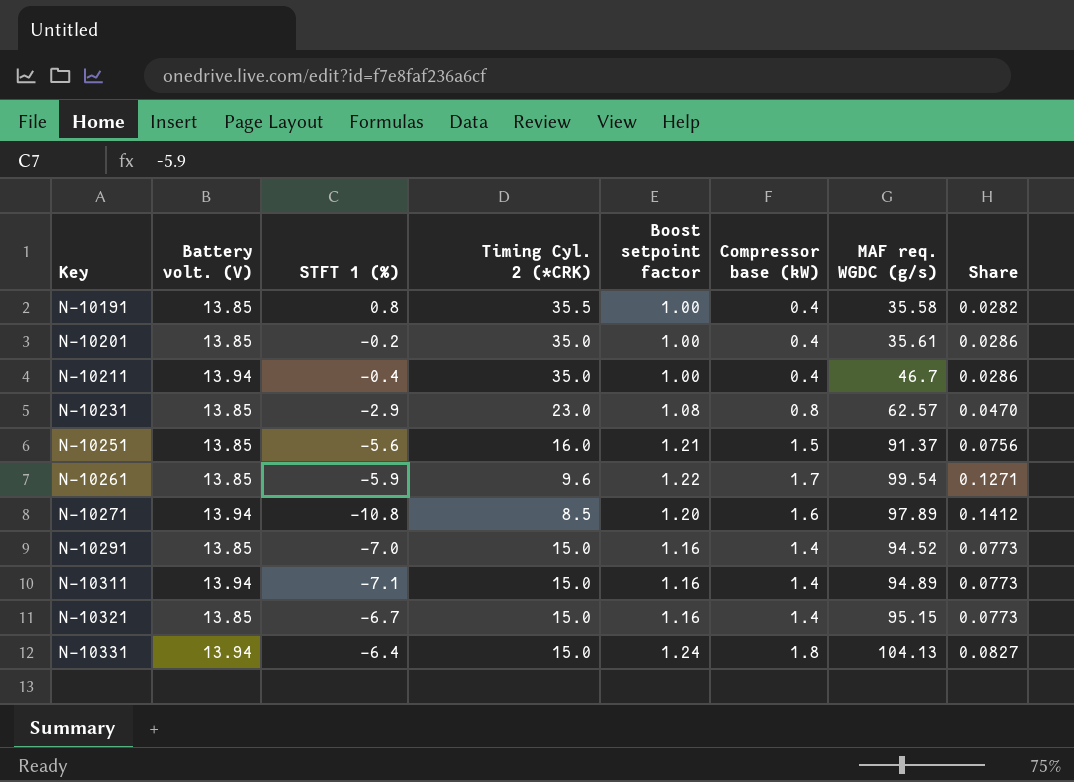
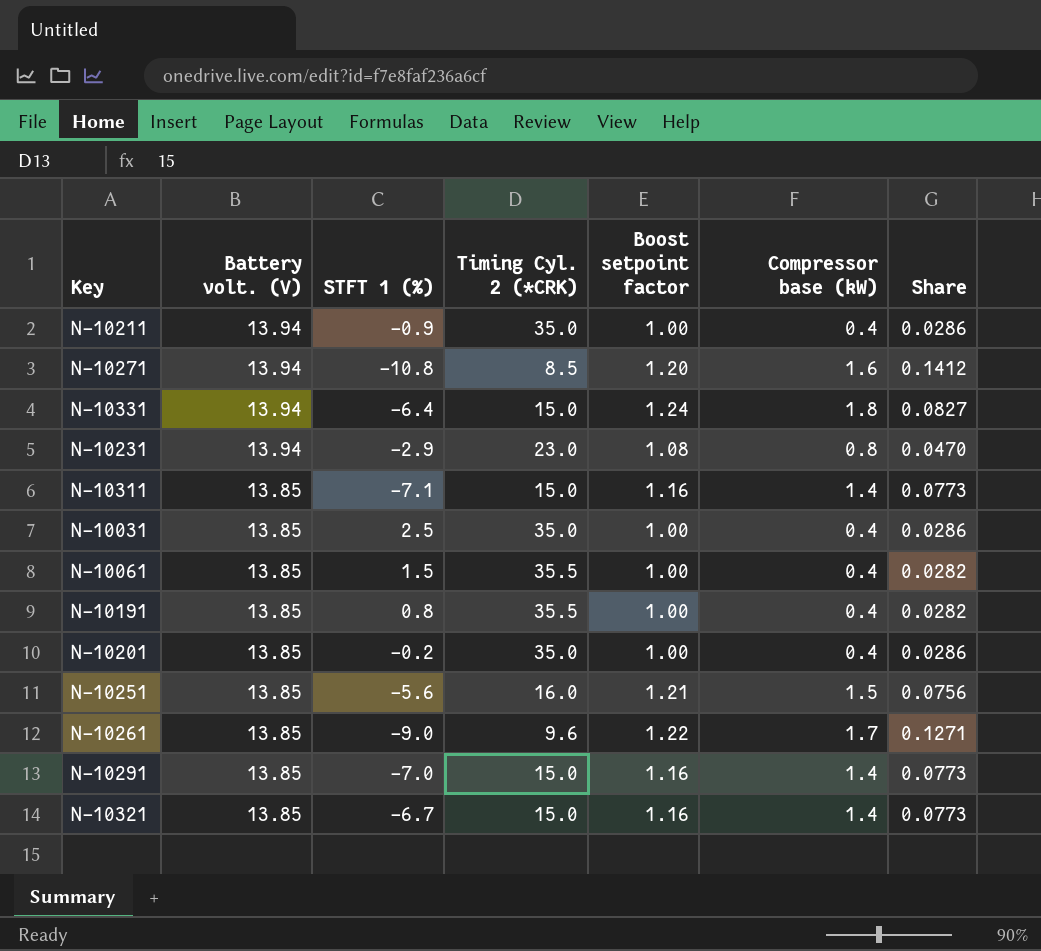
row order: Key ascending -> Battery volt. (V) descending
column MAF req. WGDC (g/s) | position: 7 -> none
N-10211 | STFT 1 (%): -0.4 -> -0.9
N-10231 | Battery volt. (V): 13.85 -> 13.94
N-10311 | Battery volt. (V): 13.94 -> 13.85
row N-10031: none -> 13.85 | 2.5 | 35.0 | 1.00 | 0.4 | 0.0286
row N-10061: none -> 13.85 | 1.5 | 35.5 | 1.00 | 0.4 | 0.0282
N-10261 | STFT 1 (%): -5.9 -> -9.0

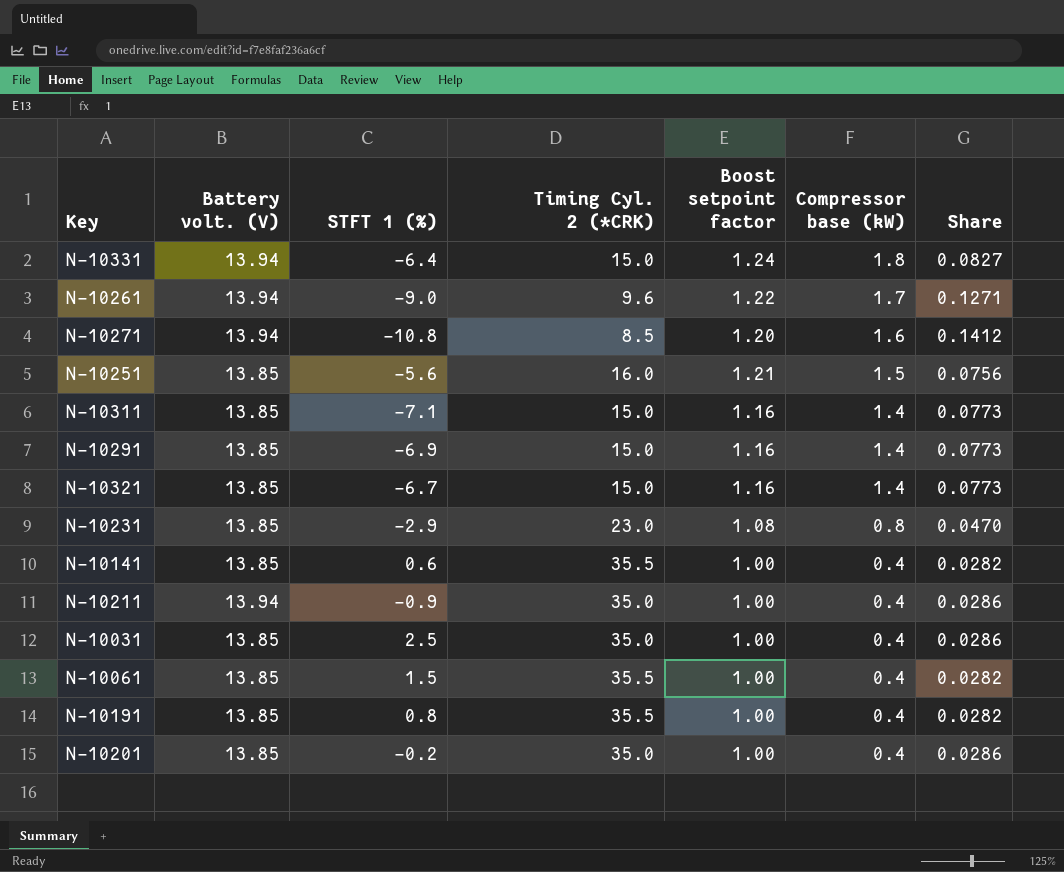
row order: Battery volt. (V) descending -> Compressor base (kW) descending
N-10261 | Battery volt. (V): 13.85 -> 13.94
N-10291 | STFT 1 (%): -7.0 -> -6.9
N-10231 | Battery volt. (V): 13.94 -> 13.85
row N-10141: none -> 13.85 | 0.6 | 35.5 | 1.00 | 0.4 | 0.0282

